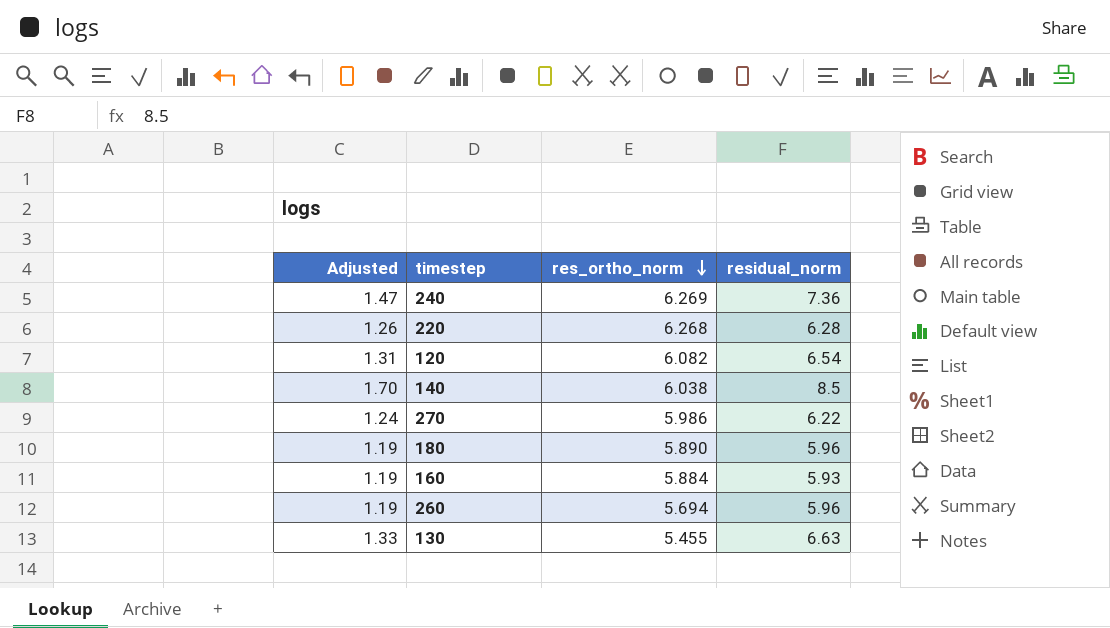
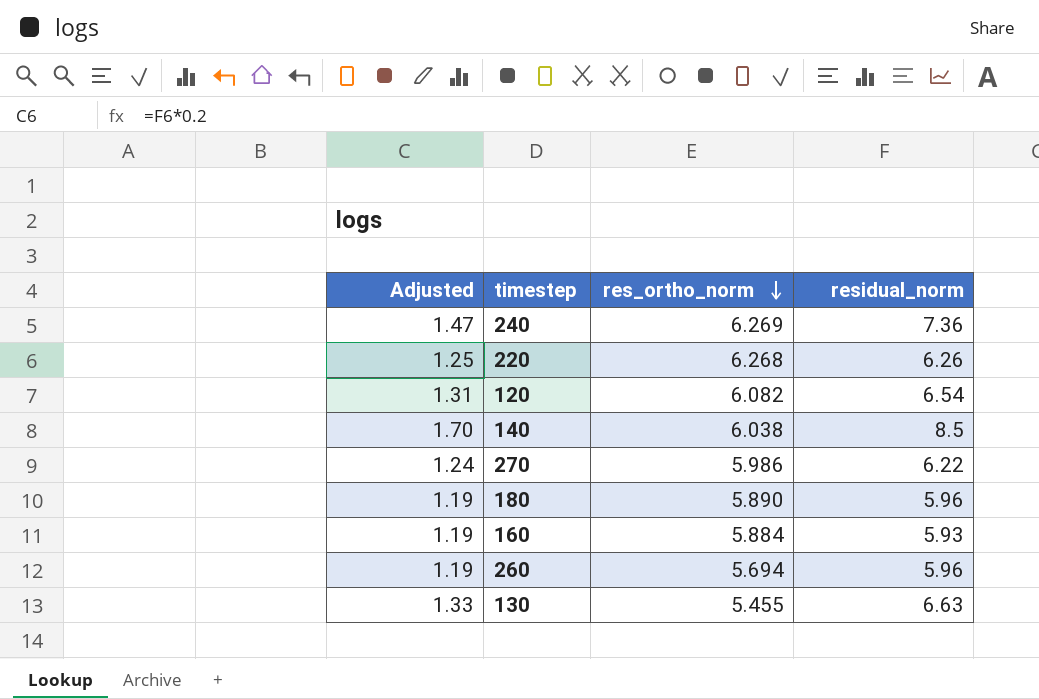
220 | Adjusted: 1.26 -> 1.25
220 | residual_norm: 6.28 -> 6.26

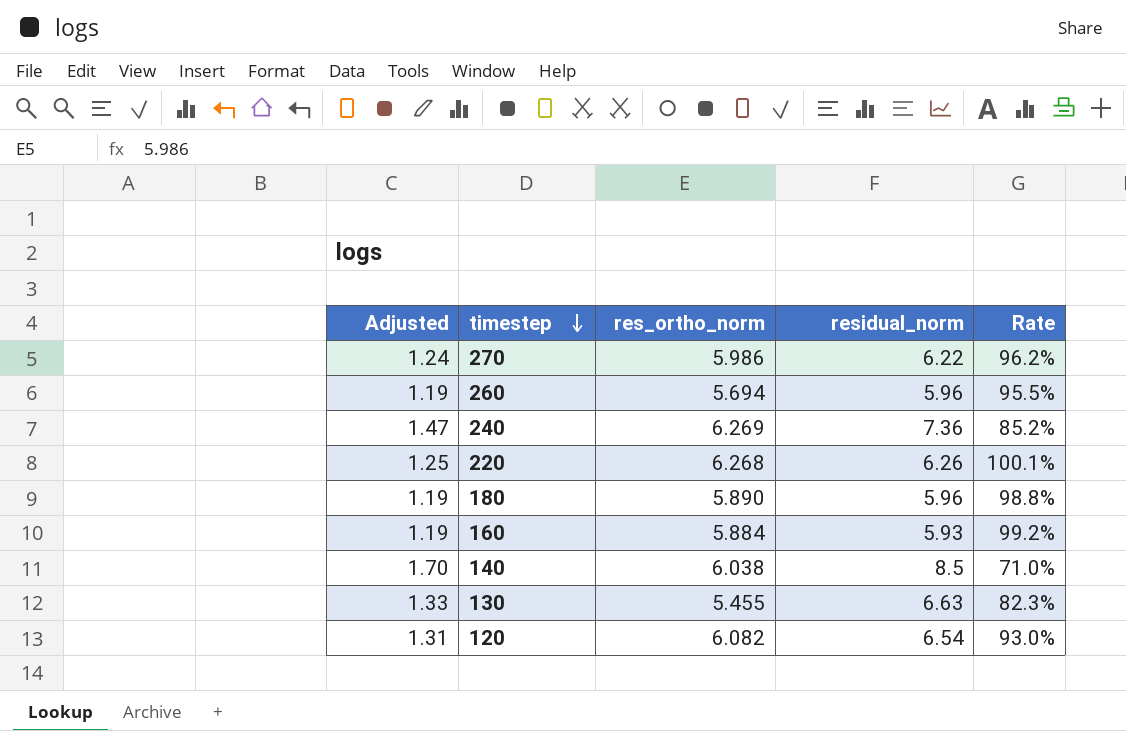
row order: res_ortho_norm descending -> timestep descending
column Rate | formula: none -> [res_ortho_norm] / [residual_norm]

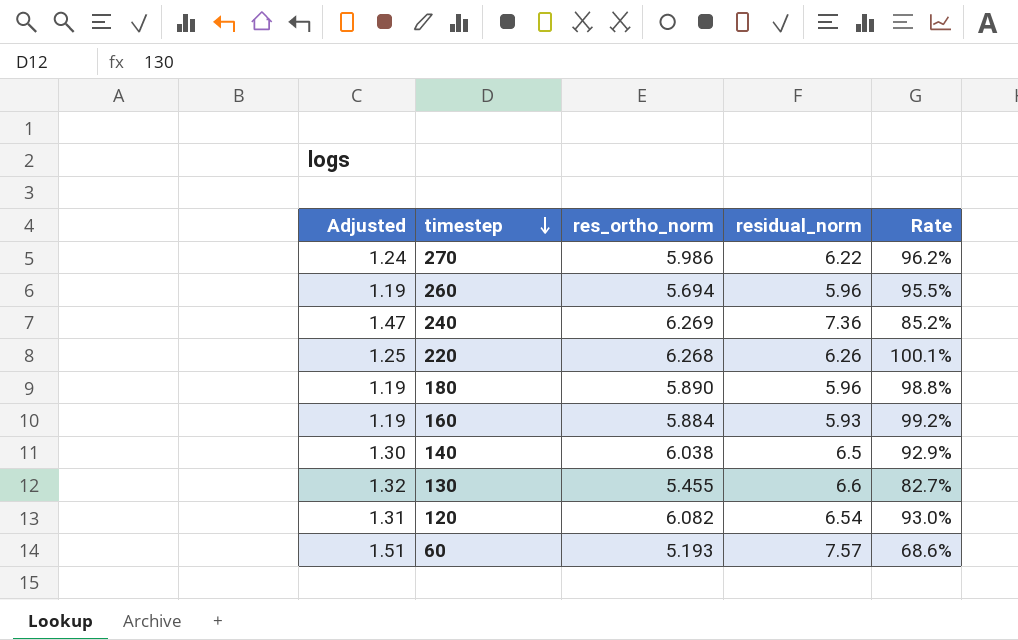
140 | Adjusted: 1.70 -> 1.30
140 | residual_norm: 8.5 -> 6.5
140 | Rate: 71.0% -> 92.9%
130 | Adjusted: 1.33 -> 1.32
130 | residual_norm: 6.63 -> 6.6
130 | Rate: 82.3% -> 82.7%
row 60: none -> 1.51 | 5.193 | 7.57 | 68.6%

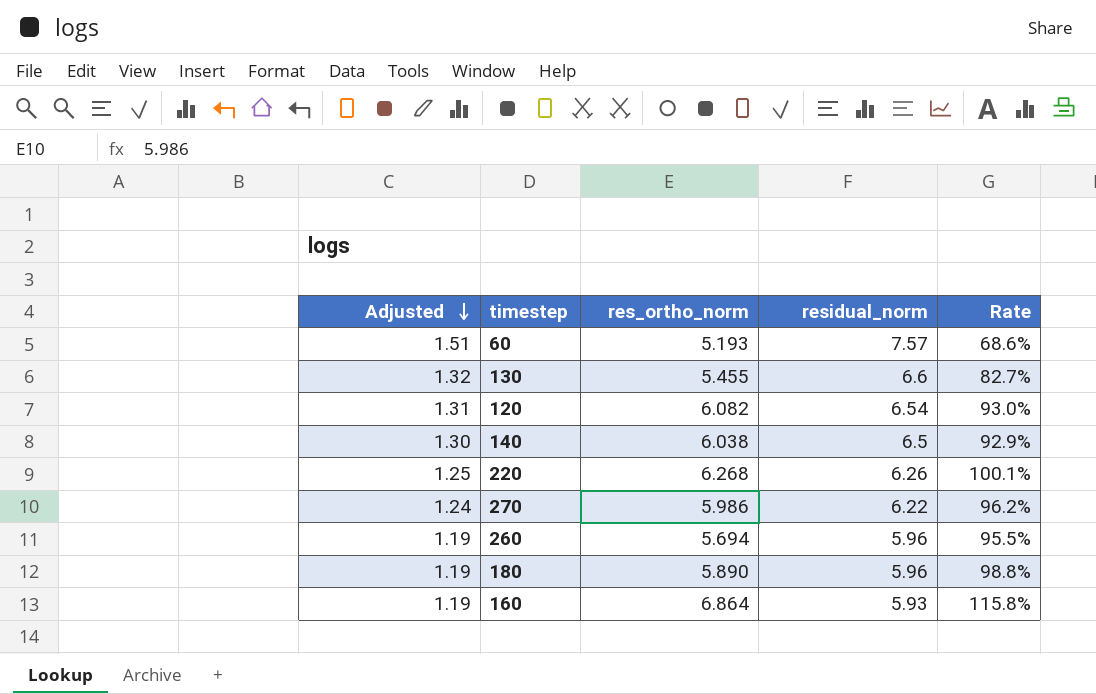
row order: timestep descending -> Adjusted descending
row 240: 1.47 | 6.269 | 7.36 | 85.2% -> none
160 | res_ortho_norm: 5.884 -> 6.864
160 | Rate: 99.2% -> 115.8%

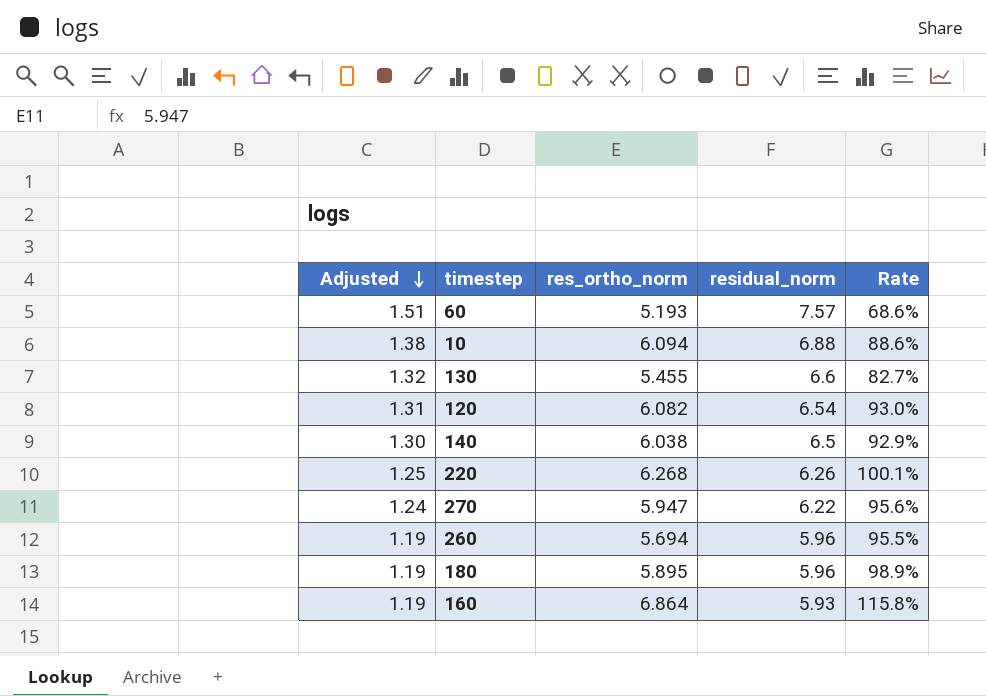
row 10: none -> 1.38 | 6.094 | 6.88 | 88.6%
270 | res_ortho_norm: 5.986 -> 5.947
270 | Rate: 96.2% -> 95.6%
180 | res_ortho_norm: 5.890 -> 5.895
180 | Rate: 98.8% -> 98.9%

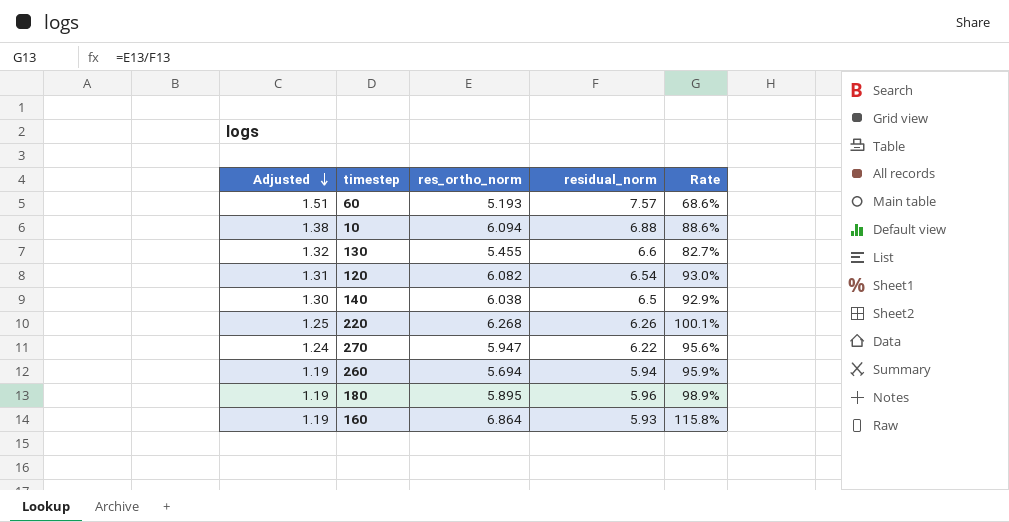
260 | residual_norm: 5.96 -> 5.94
260 | Rate: 95.5% -> 95.9%

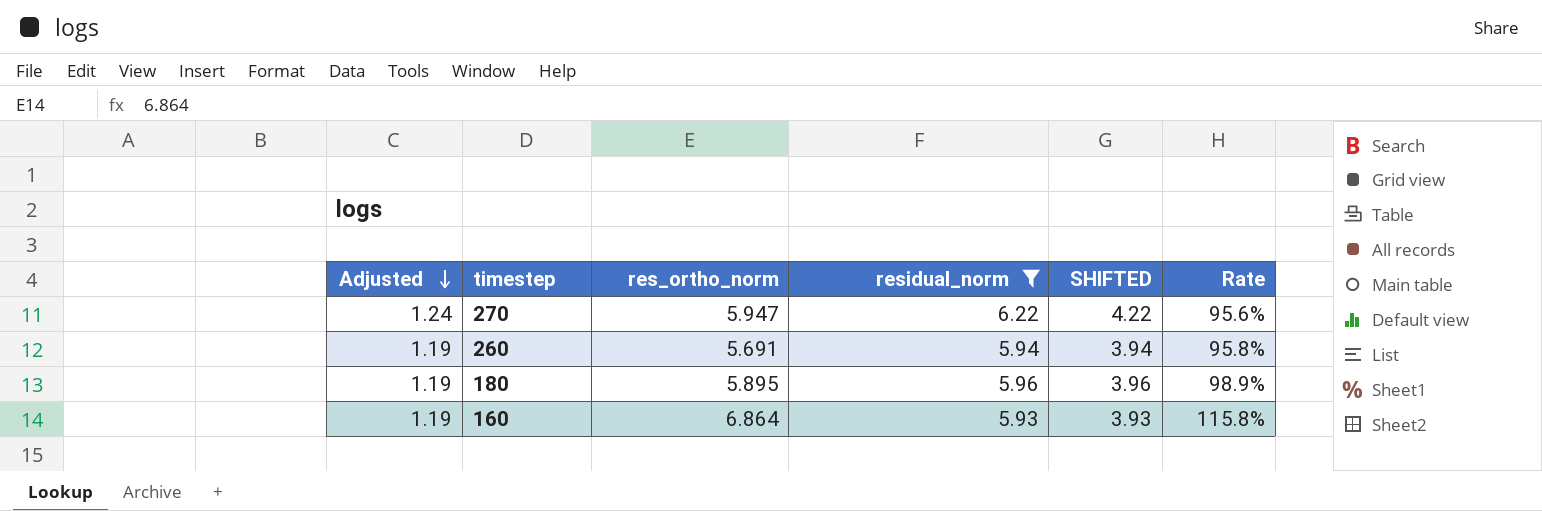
filter: none -> residual_norm <= 6.22
column SHIFTED | formula: none -> [residual_norm] - 2
260 | res_ortho_norm: 5.694 -> 5.691
260 | Rate: 95.9% -> 95.8%

